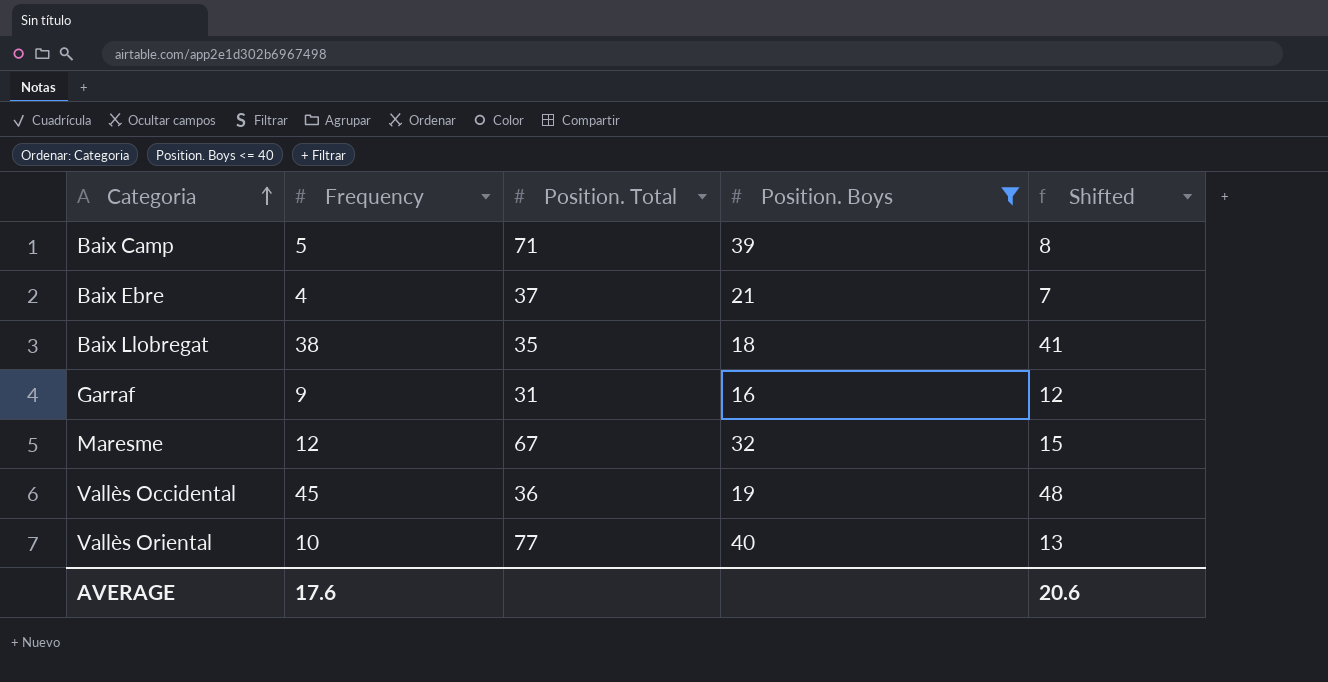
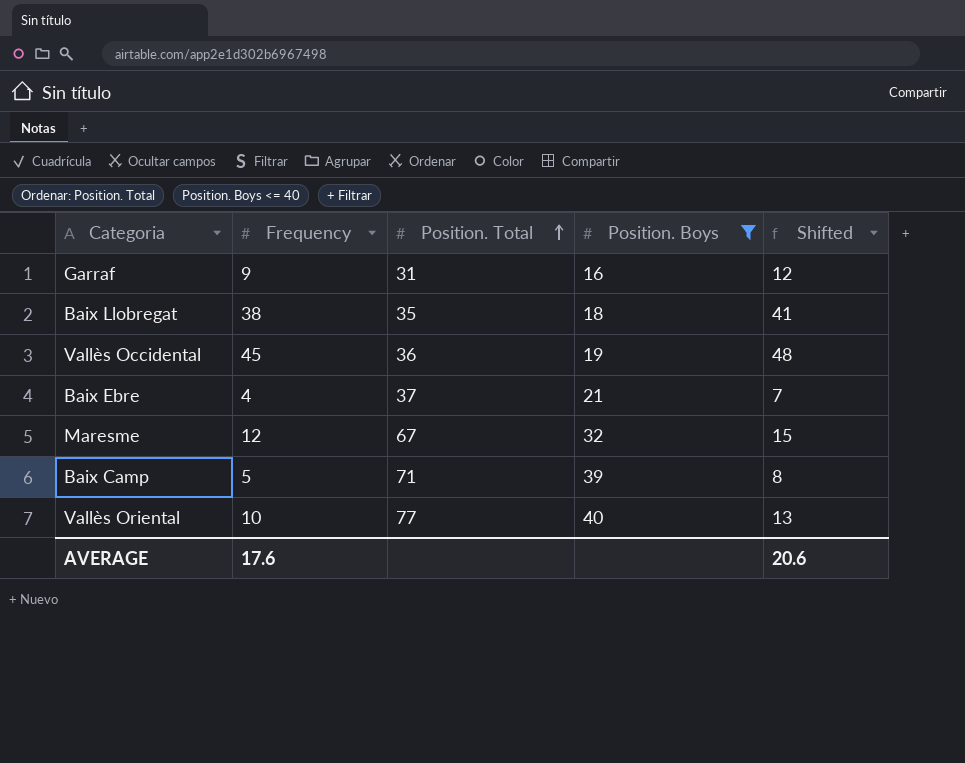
row order: Categoria ascending -> Position. Total ascending

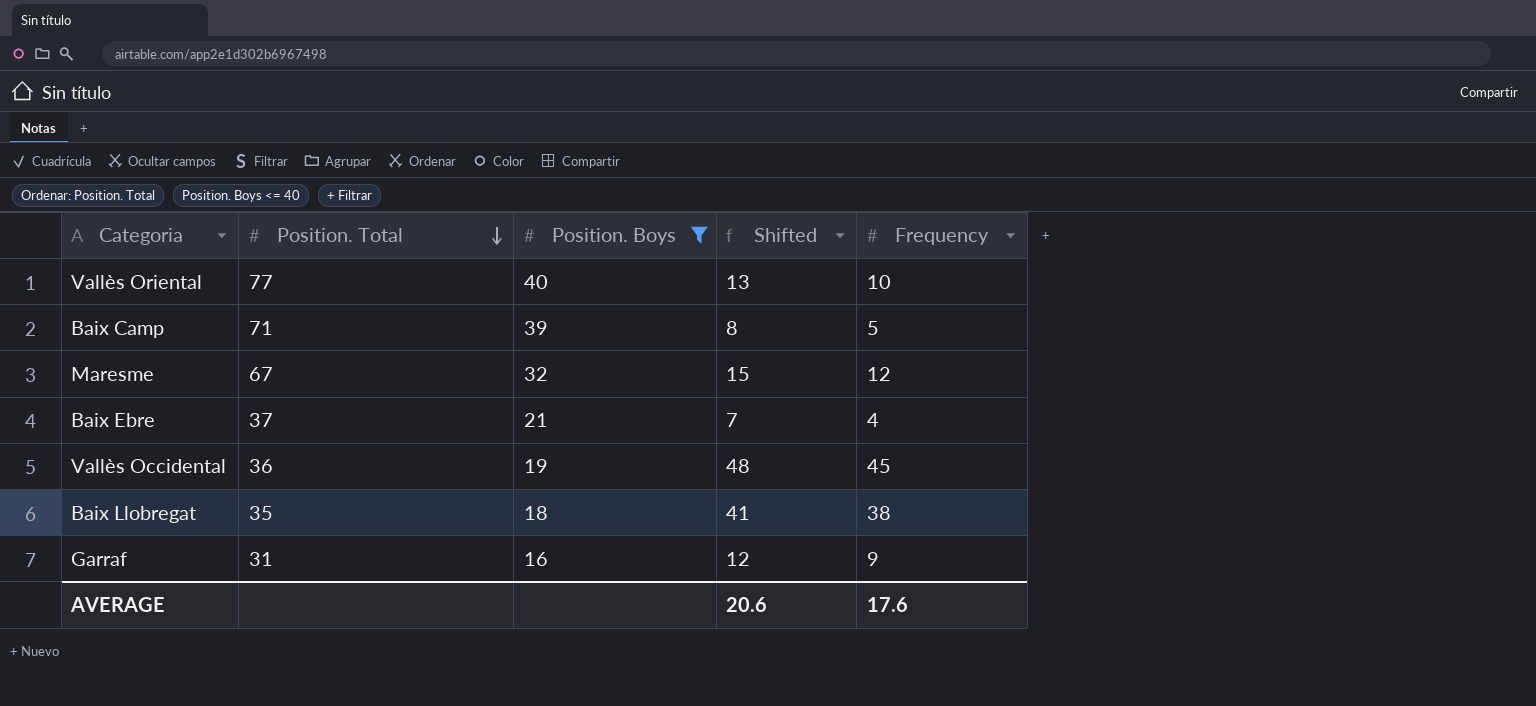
row order: Position. Total ascending -> Position. Total descending
column Frequency | position: 2 -> 5

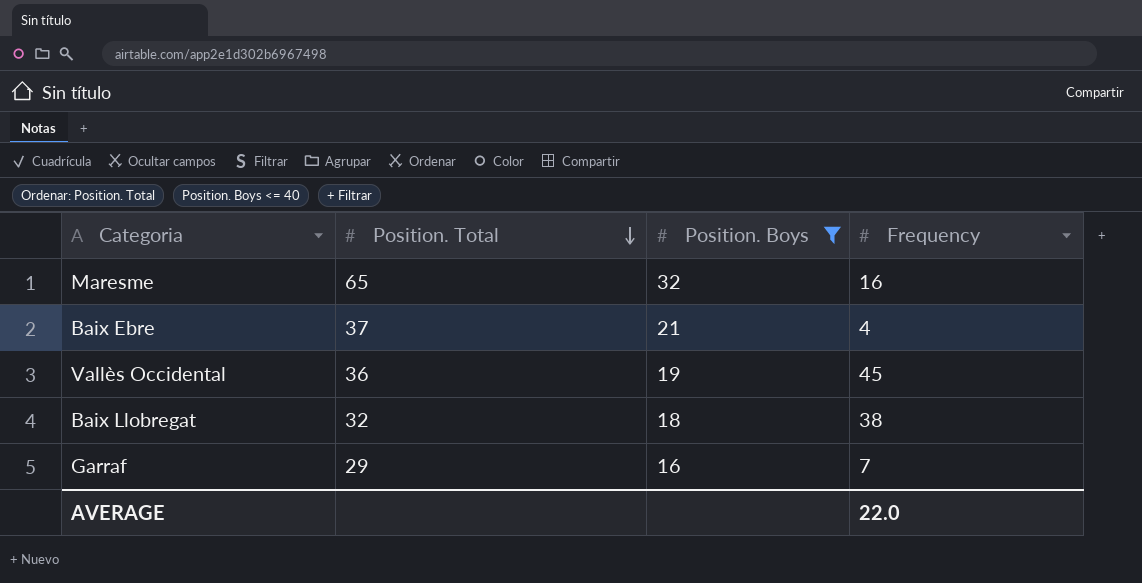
column Shifted | formula: [Frequency] + 3 -> none
row Vallès Oriental: 77 | 40 | 13 | 10 -> none
row Baix Camp: 71 | 39 | 8 | 5 -> none
Maresme | Position. Total: 67 -> 65
Maresme | Frequency: 12 -> 16
Baix Llobregat | Position. Total: 35 -> 32
Garraf | Position. Total: 31 -> 29
Garraf | Frequency: 9 -> 7
AVERAGE | Frequency: 17.6 -> 22.0

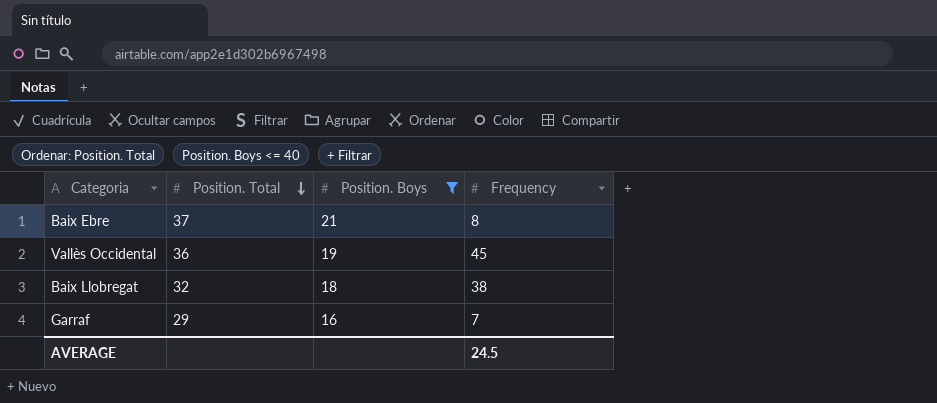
row Maresme: 65 | 32 | 16 -> none
Baix Ebre | Frequency: 4 -> 8
AVERAGE | Frequency: 22.0 -> 24.5

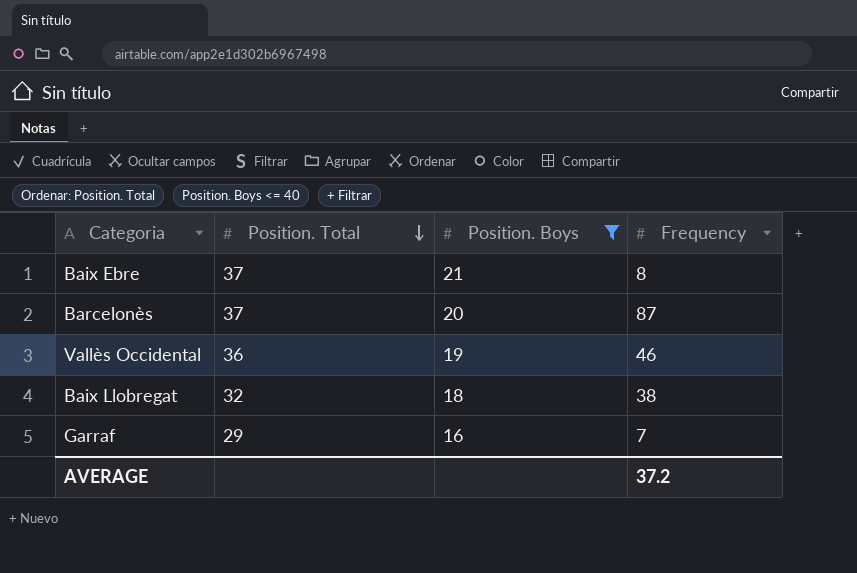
row Barcelonès: none -> 37 | 20 | 87
Vallès Occidental | Frequency: 45 -> 46
AVERAGE | Frequency: 24.5 -> 37.2

